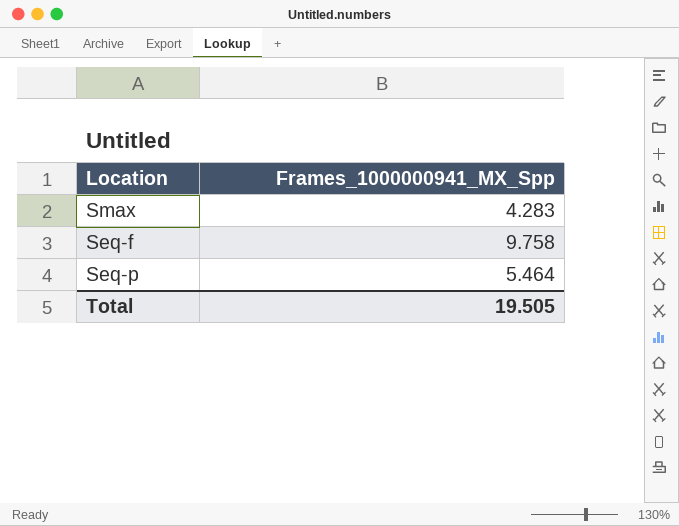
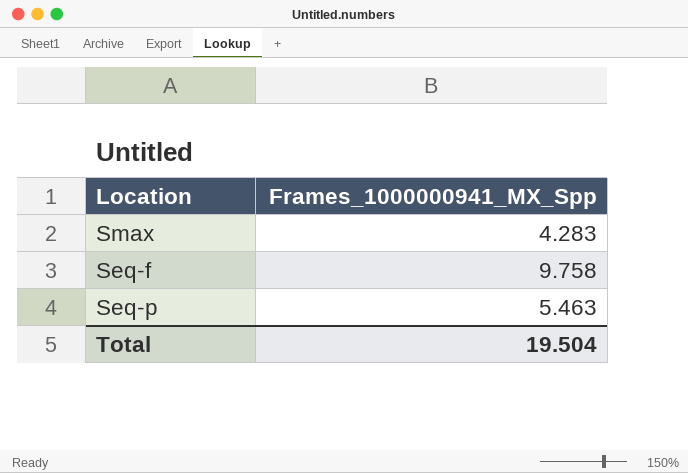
Seq-p | Frames_1000000941_MX_Spp: 5.464 -> 5.463
Total | Frames_1000000941_MX_Spp: 19.505 -> 19.504

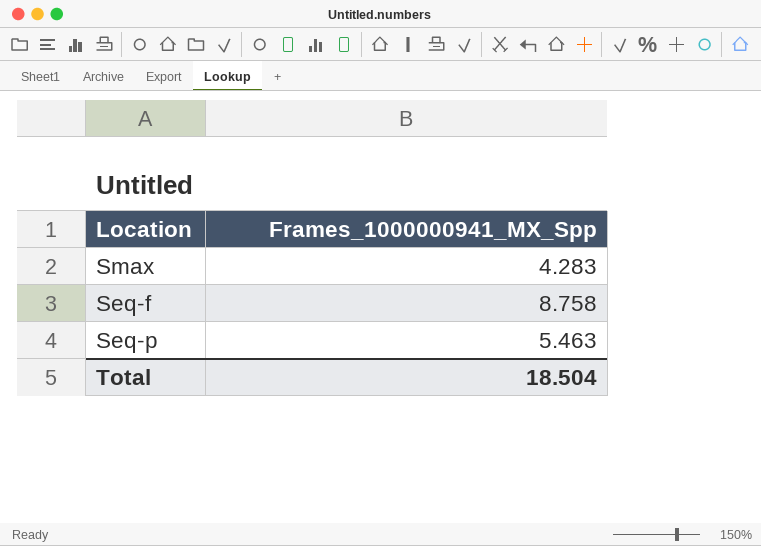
Seq-f | Frames_1000000941_MX_Spp: 9.758 -> 8.758
Total | Frames_1000000941_MX_Spp: 19.504 -> 18.504

